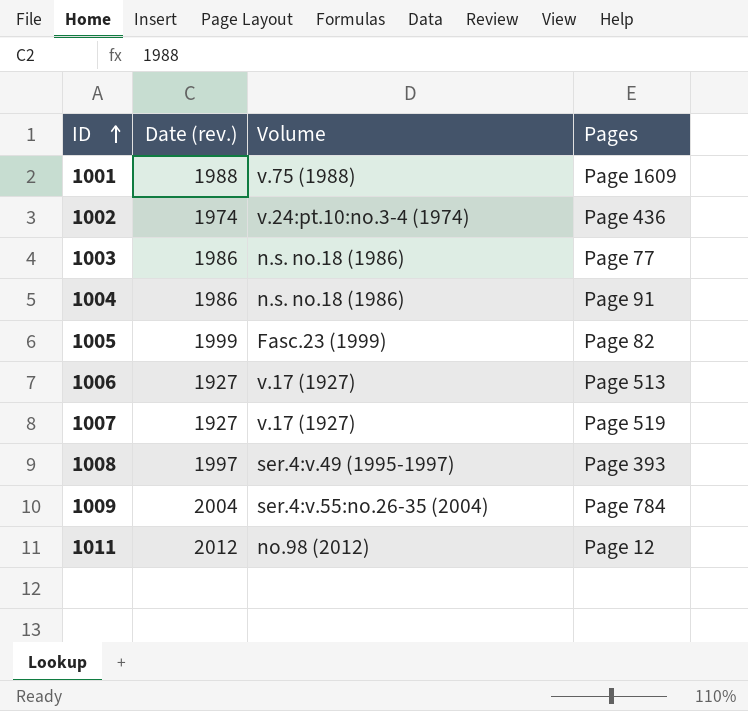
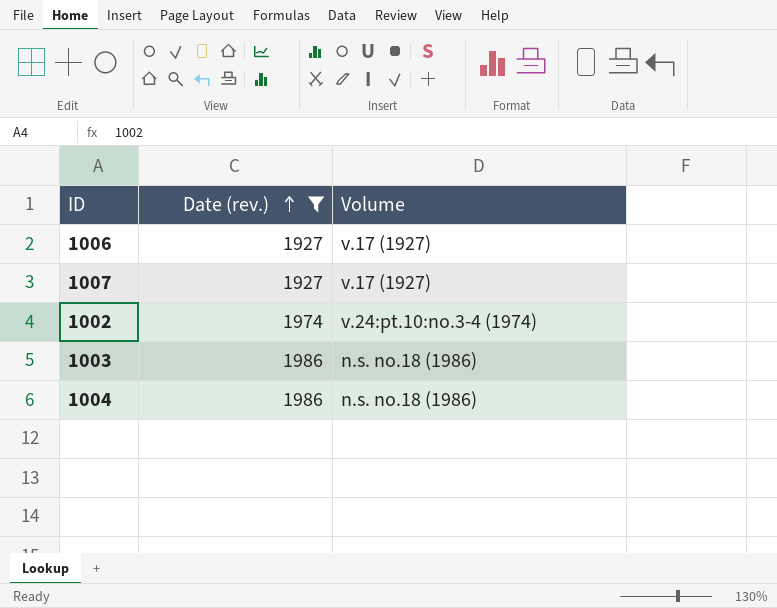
filter: none -> Date (rev.) <= 1986
row order: ID ascending -> Date (rev.) ascending
column Pages | position: 4 -> none

